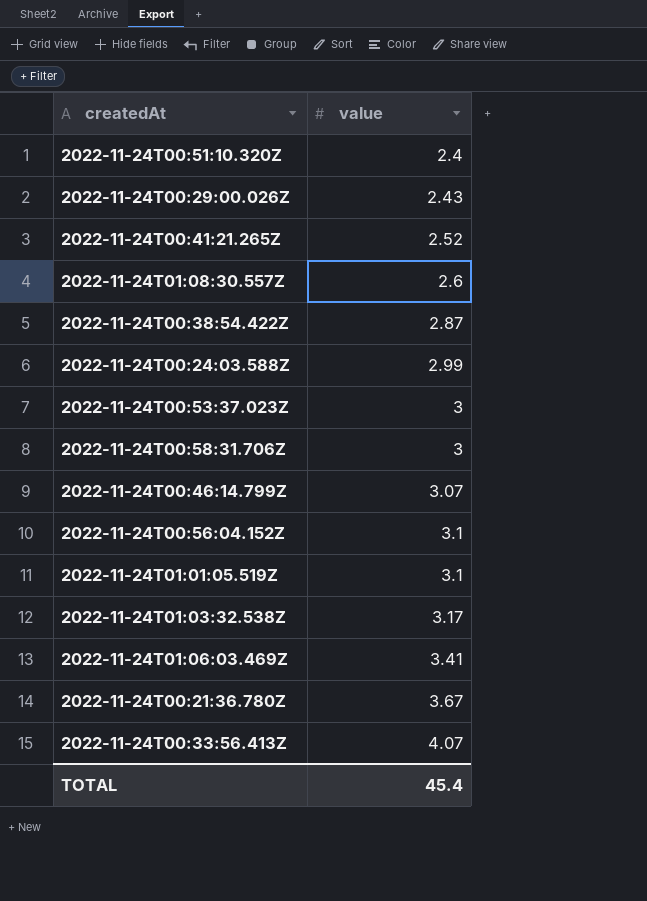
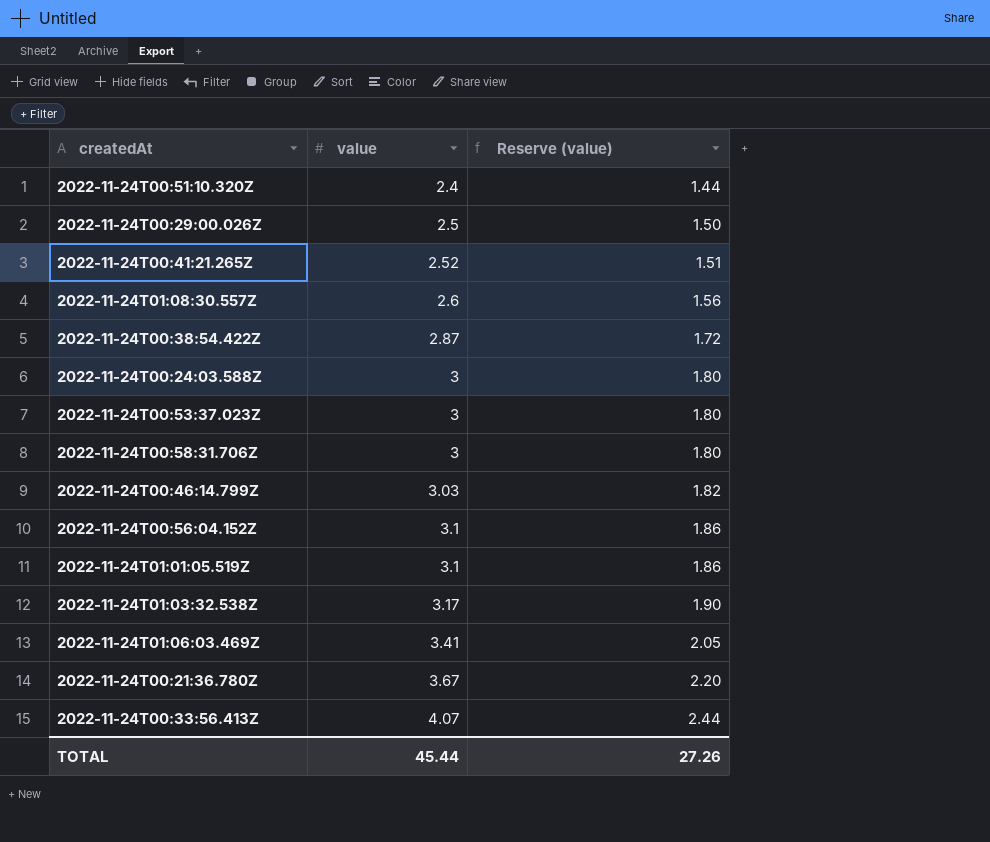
column Reserve (value) | formula: none -> [value] * 0.6
2022-11-24T00:29:00.026Z | value: 2.43 -> 2.5
2022-11-24T00:24:03.588Z | value: 2.99 -> 3
2022-11-24T00:46:14.799Z | value: 3.07 -> 3.03
TOTAL | value: 45.4 -> 45.44

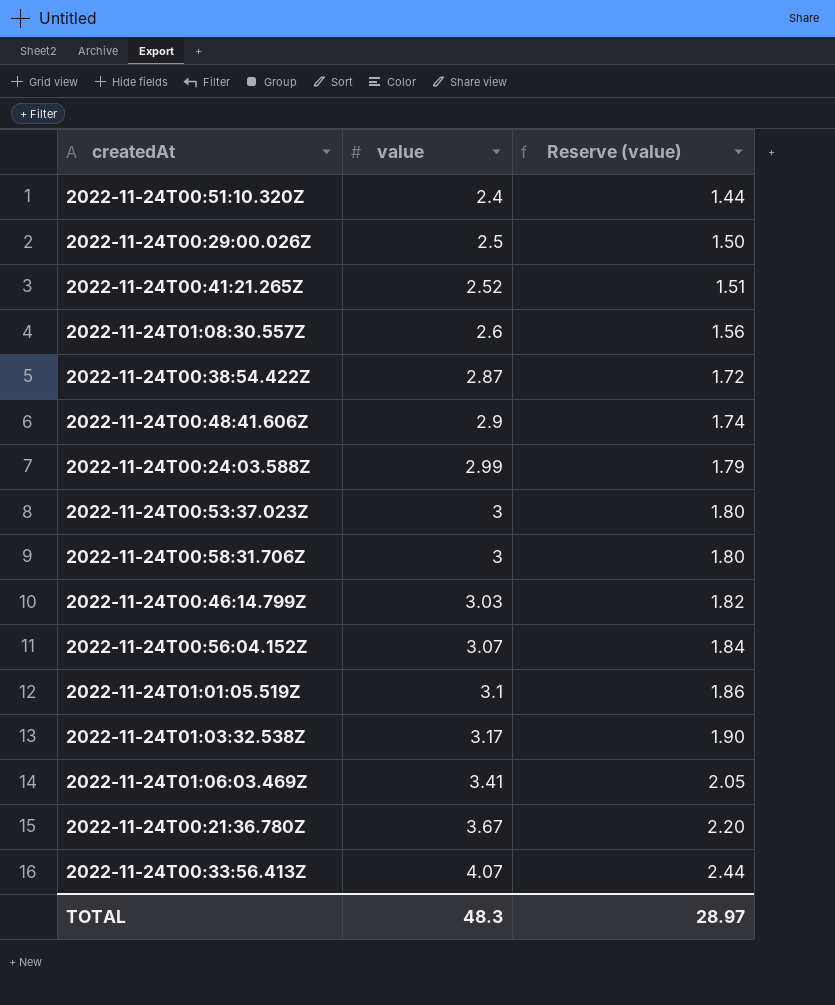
row 2022-11-24T00:48:41.606Z: none -> 2.9 | 1.74
2022-11-24T00:24:03.588Z | value: 3 -> 2.99
2022-11-24T00:24:03.588Z | Reserve (value): 1.80 -> 1.79
2022-11-24T00:56:04.152Z | value: 3.1 -> 3.07
2022-11-24T00:56:04.152Z | Reserve (value): 1.86 -> 1.84
TOTAL | value: 45.44 -> 48.3
TOTAL | Reserve (value): 27.26 -> 28.97

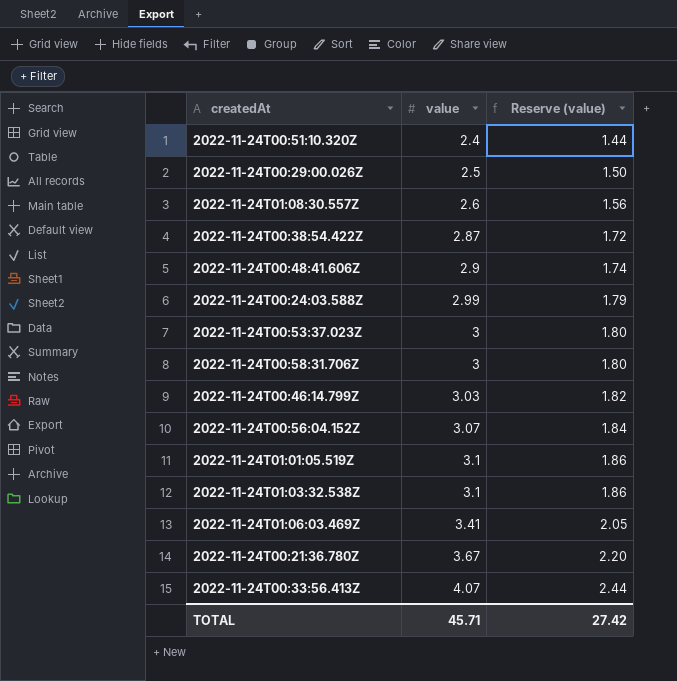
row 2022-11-24T00:41:21.265Z: 2.52 | 1.51 -> none
2022-11-24T01:03:32.538Z | value: 3.17 -> 3.1
2022-11-24T01:03:32.538Z | Reserve (value): 1.90 -> 1.86
TOTAL | value: 48.3 -> 45.71
TOTAL | Reserve (value): 28.97 -> 27.42

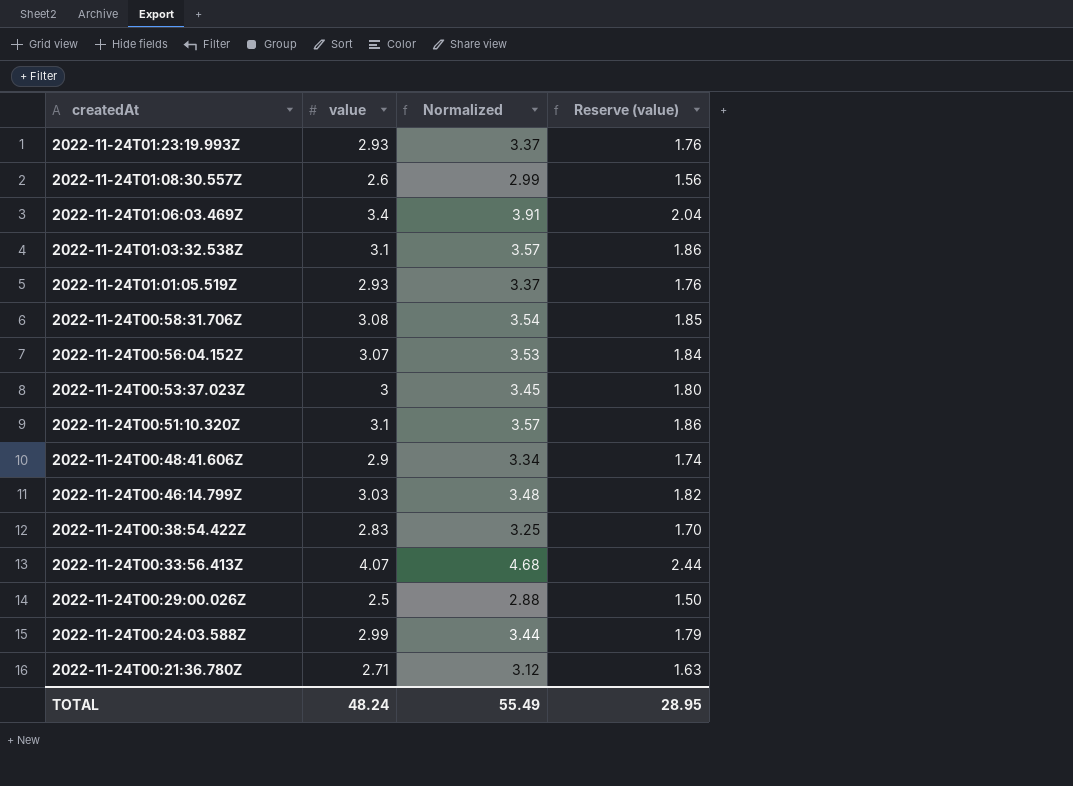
row order: value ascending -> createdAt descending
column Normalized | formula: none -> [value] * 1.15
row 2022-11-24T01:23:19.993Z: none -> 2.93 | 3.37 | 1.76
2022-11-24T01:06:03.469Z | value: 3.41 -> 3.4
2022-11-24T01:06:03.469Z | Reserve (value): 2.05 -> 2.04
2022-11-24T01:01:05.519Z | value: 3.1 -> 2.93
2022-11-24T01:01:05.519Z | Reserve (value): 1.86 -> 1.76
2022-11-24T00:58:31.706Z | value: 3 -> 3.08
2022-11-24T00:58:31.706Z | Reserve (value): 1.80 -> 1.85
2022-11-24T00:51:10.320Z | value: 2.4 -> 3.1
2022-11-24T00:51:10.320Z | Reserve (value): 1.44 -> 1.86
2022-11-24T00:38:54.422Z | value: 2.87 -> 2.83
2022-11-24T00:38:54.422Z | Reserve (value): 1.72 -> 1.70
2022-11-24T00:21:36.780Z | value: 3.67 -> 2.71
2022-11-24T00:21:36.780Z | Reserve (value): 2.20 -> 1.63
TOTAL | value: 45.71 -> 48.24
TOTAL | Reserve (value): 27.42 -> 28.95

